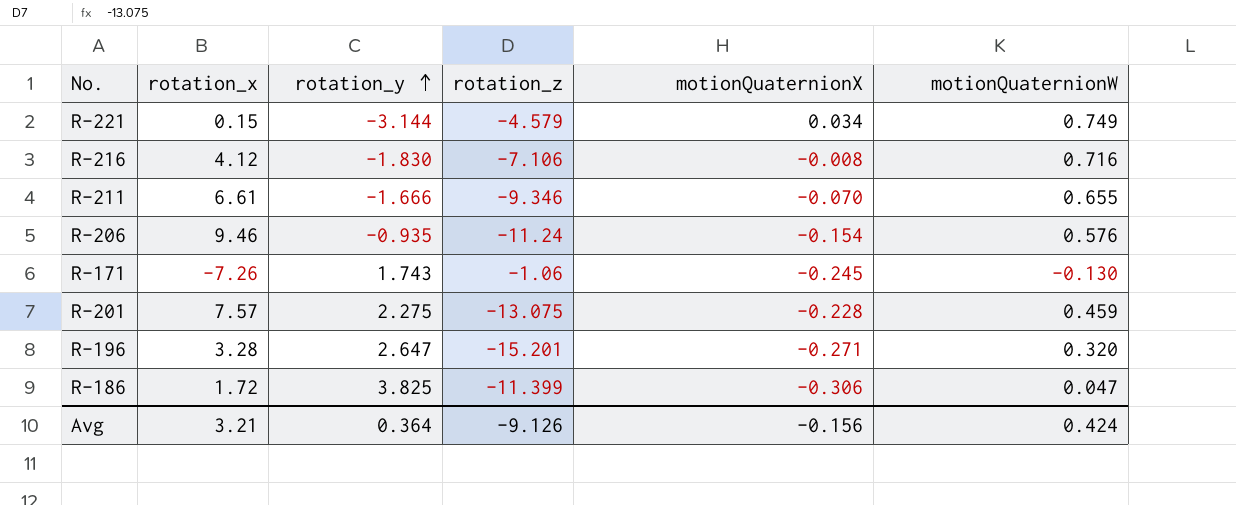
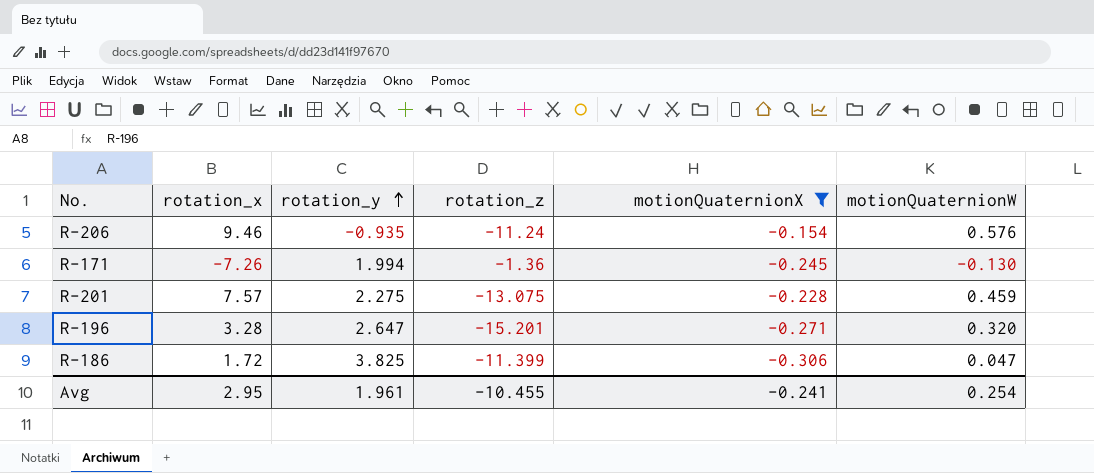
filter: none -> motionQuaternionX <= -0.154
R-171 | rotation_y: 1.743 -> 1.994
R-171 | rotation_z: -1.06 -> -1.36
Avg | rotation_x: 3.21 -> 2.95
Avg | rotation_y: 0.364 -> 1.961
Avg | rotation_z: -9.126 -> -10.455
Avg | motionQuaternionX: -0.156 -> -0.241
Avg | motionQuaternionW: 0.424 -> 0.254

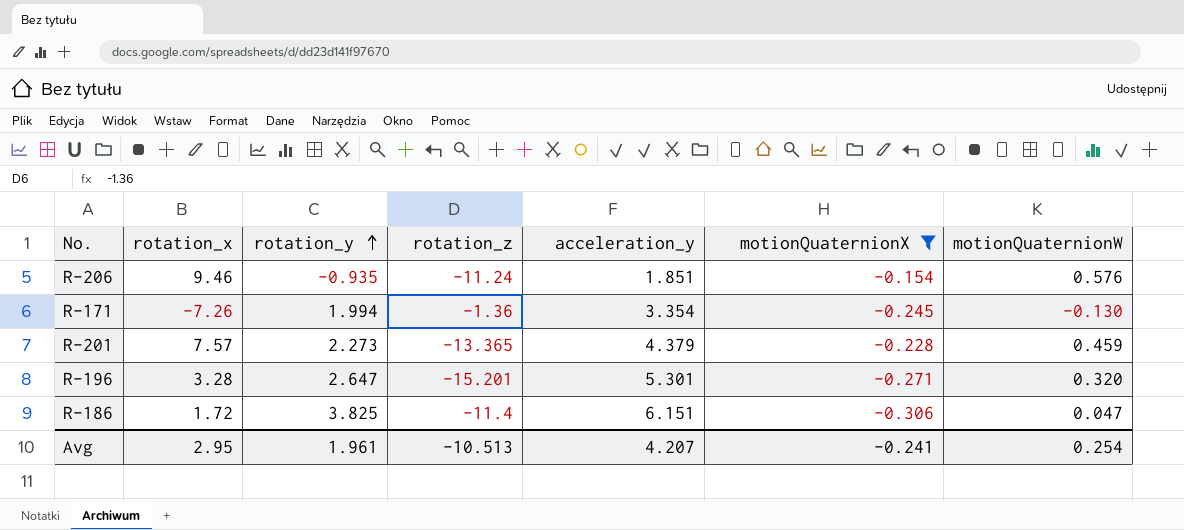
column acceleration_y | position: none -> 5
R-201 | rotation_y: 2.275 -> 2.273
R-201 | rotation_z: -13.075 -> -13.365
R-186 | rotation_z: -11.399 -> -11.4
Avg | rotation_z: -10.455 -> -10.513

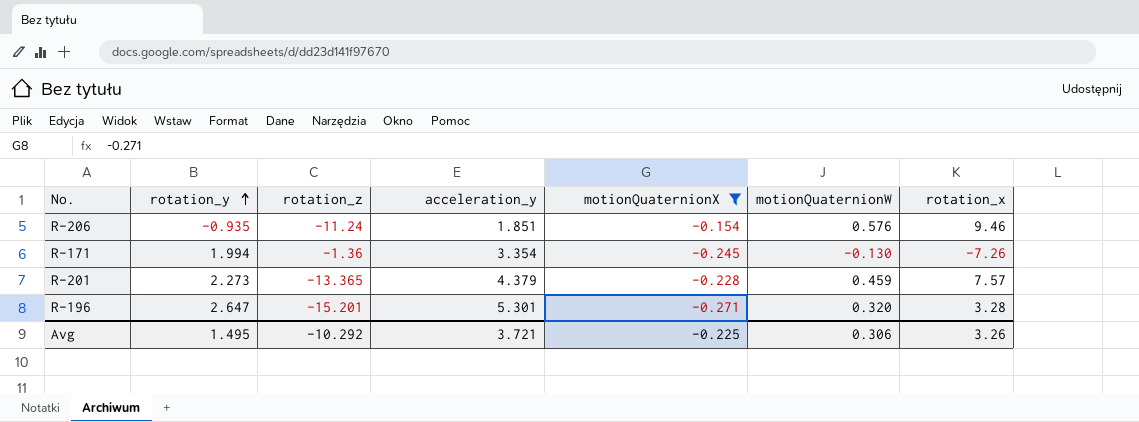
column rotation_x | position: 2 -> 7
row R-186: 1.72 | 3.825 | -11.4 | 6.151 | -0.306 | 0.047 -> none
Avg | rotation_y: 1.961 -> 1.495
Avg | rotation_z: -10.513 -> -10.292
Avg | acceleration_y: 4.207 -> 3.721
Avg | motionQuaternionX: -0.241 -> -0.225
Avg | motionQuaternionW: 0.254 -> 0.306
Avg | rotation_x: 2.95 -> 3.26

